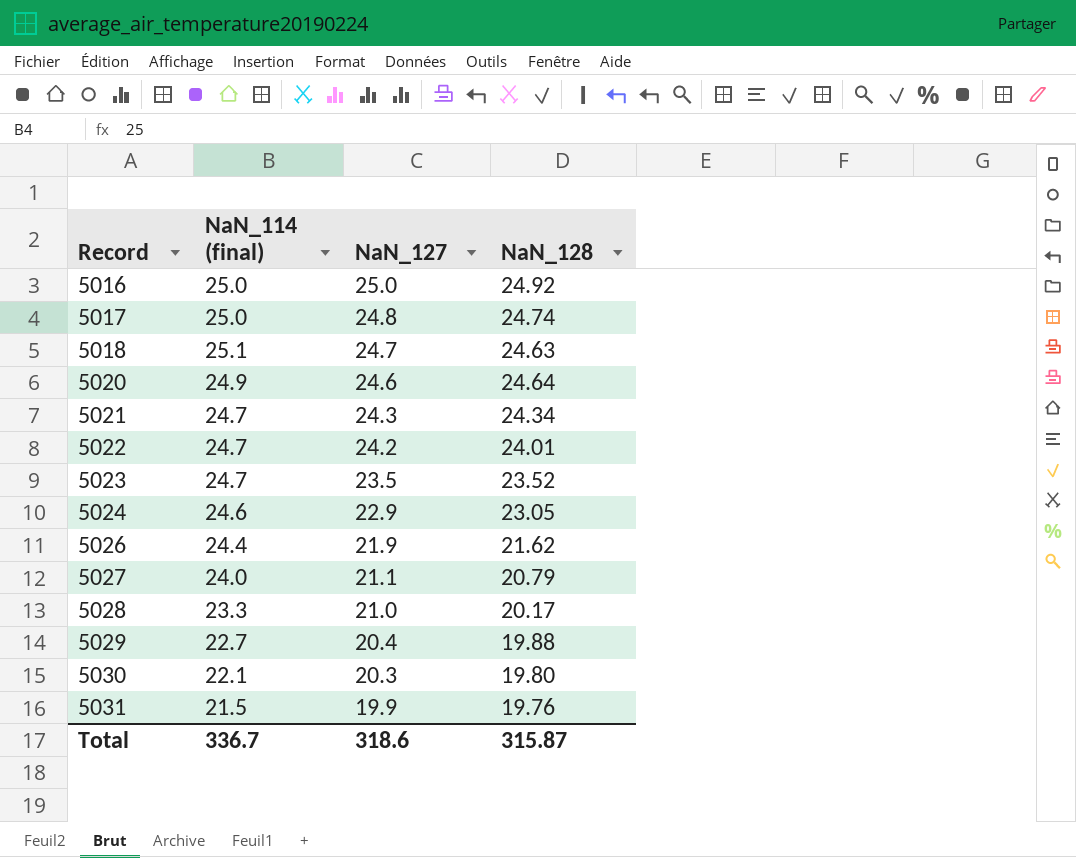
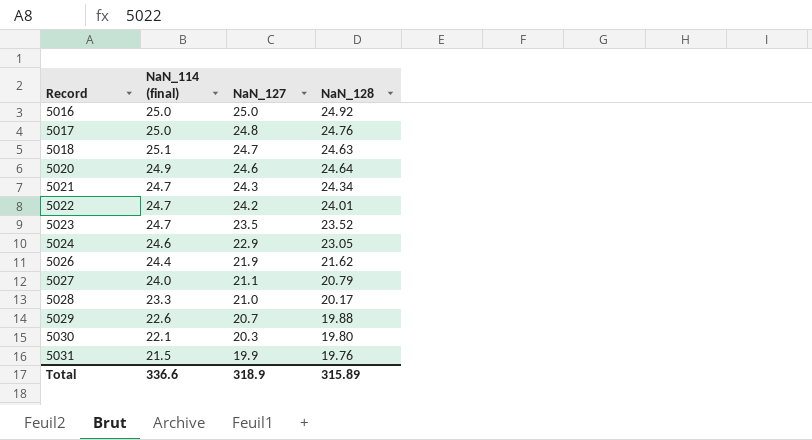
5017 | NaN_128: 24.74 -> 24.76
5029 | NaN_114 (final): 22.7 -> 22.6
5029 | NaN_127: 20.4 -> 20.7
Total | NaN_114 (final): 336.7 -> 336.6
Total | NaN_127: 318.6 -> 318.9
Total | NaN_128: 315.87 -> 315.89

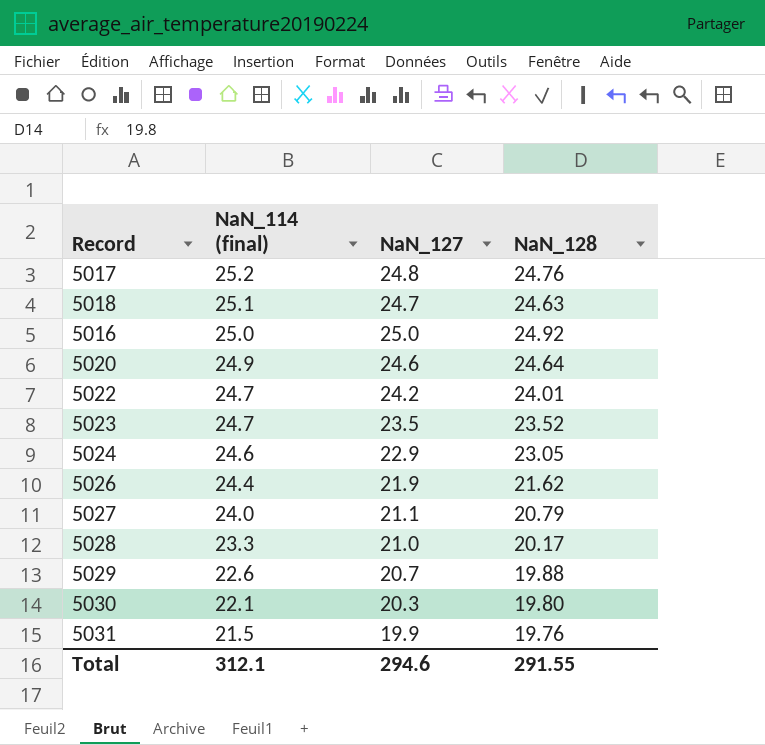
row order: Record ascending -> NaN_114 (final) descending
row 5021: 24.7 | 24.3 | 24.34 -> none
5017 | NaN_114 (final): 25.0 -> 25.2
Total | NaN_114 (final): 336.6 -> 312.1
Total | NaN_127: 318.9 -> 294.6
Total | NaN_128: 315.89 -> 291.55

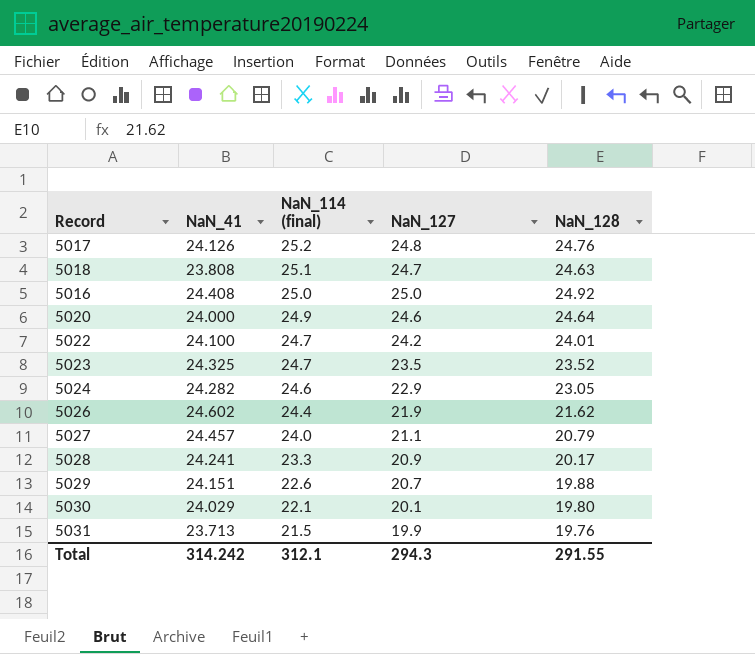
column NaN_41 | position: none -> 2
5028 | NaN_127: 21.0 -> 20.9
5030 | NaN_127: 20.3 -> 20.1
Total | NaN_127: 294.6 -> 294.3

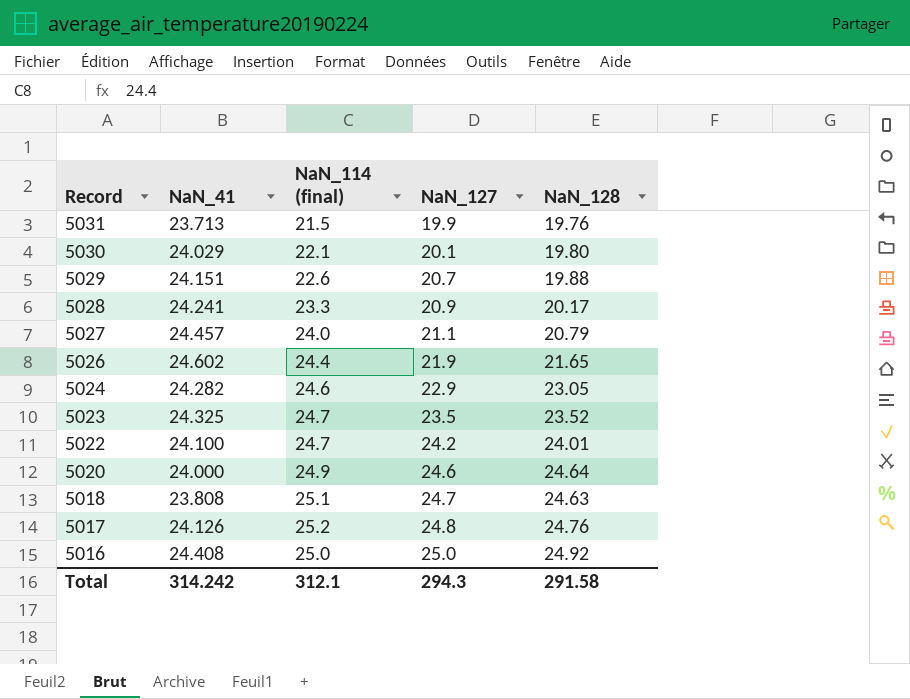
row order: NaN_114 (final) descending -> Record descending
5026 | NaN_128: 21.62 -> 21.65
Total | NaN_128: 291.55 -> 291.58

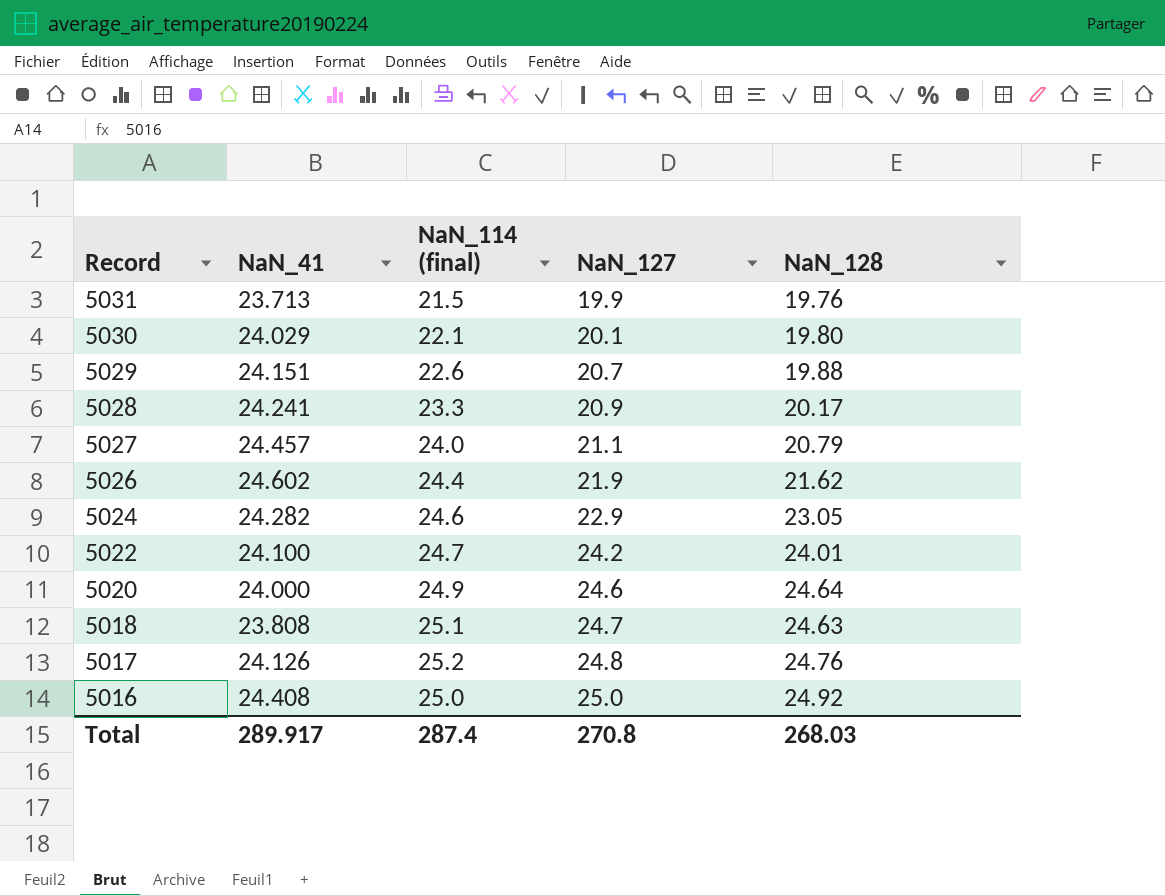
row 5023: 24.325 | 24.7 | 23.5 | 23.52 -> none
5026 | NaN_128: 21.65 -> 21.62
Total | NaN_41: 314.242 -> 289.917
Total | NaN_114 (final): 312.1 -> 287.4
Total | NaN_127: 294.3 -> 270.8
Total | NaN_128: 291.58 -> 268.03

